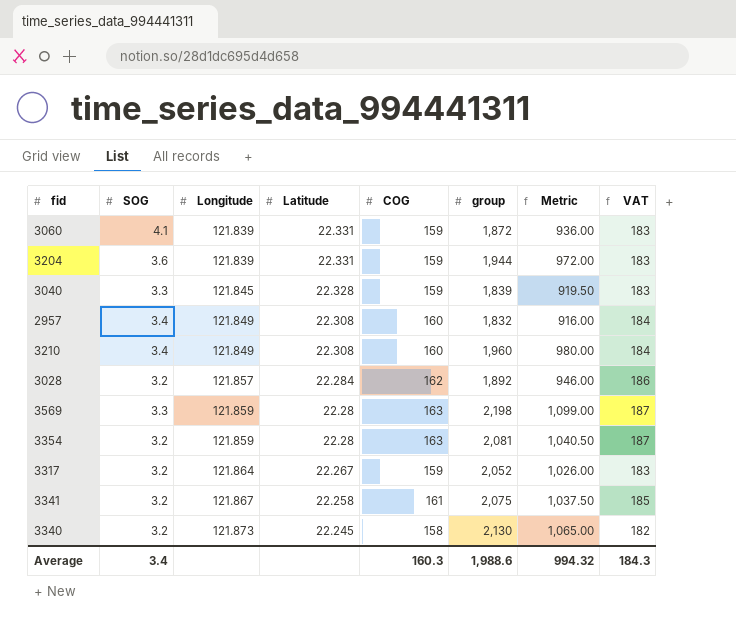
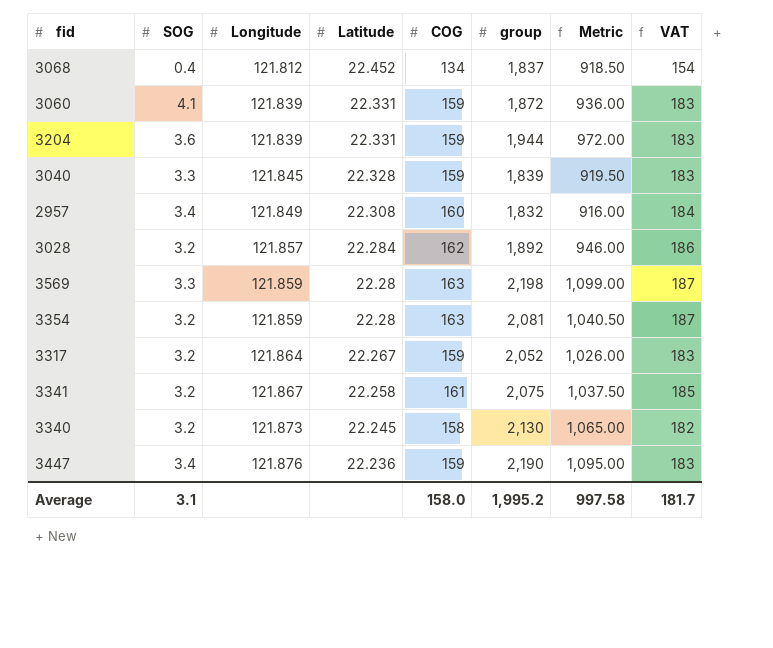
row 3210: 3.4 | 121.849 | 22.308 | 160 | 1,960 | 980.00 | 184 -> none
row 3068: none -> 0.4 | 121.812 | 22.452 | 134 | 1,837 | 918.50 | 154
row 3447: none -> 3.4 | 121.876 | 22.236 | 159 | 2,190 | 1,095.00 | 183
Average | SOG: 3.4 -> 3.1
Average | COG: 160.3 -> 158.0
Average | group: 1,988.6 -> 1,995.2
Average | Metric: 994.32 -> 997.58
Average | VAT: 184.3 -> 181.7

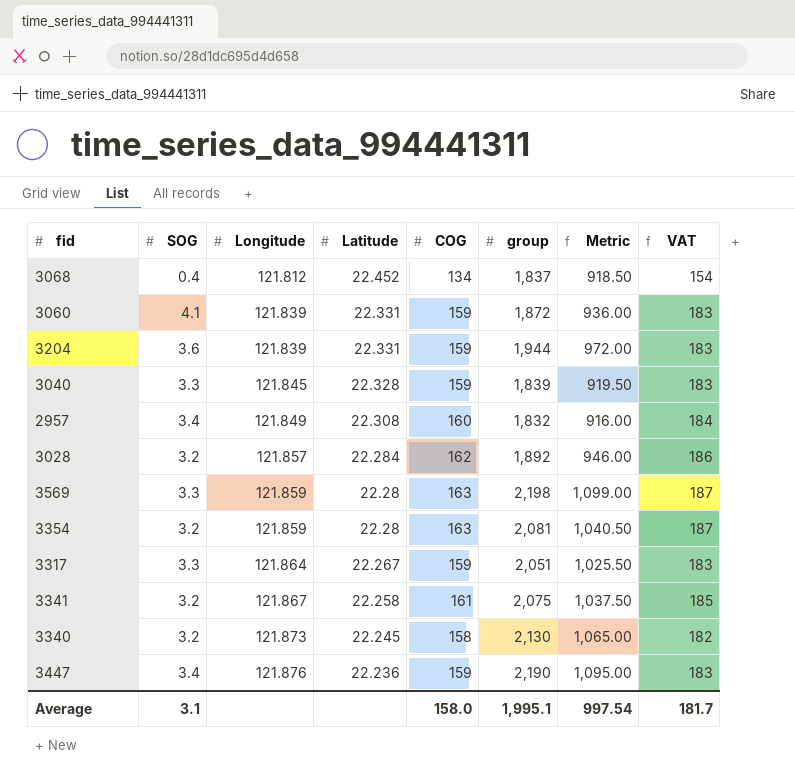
3317 | SOG: 3.2 -> 3.3
3317 | group: 2,052 -> 2,051
3317 | Metric: 1,026.00 -> 1,025.50
Average | group: 1,995.2 -> 1,995.1
Average | Metric: 997.58 -> 997.54

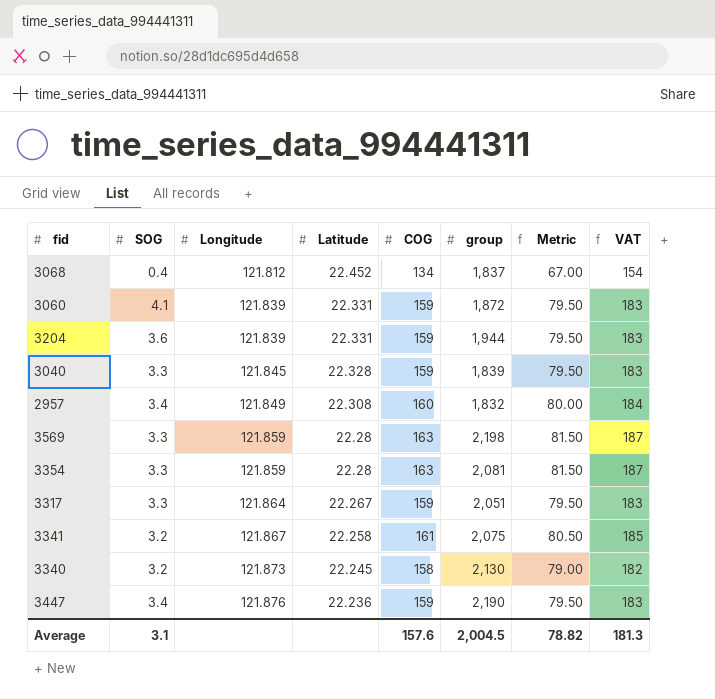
column Metric | formula: [group] * 0.5 -> [COG] * 0.5
row 3028: 3.2 | 121.857 | 22.284 | 162 | 1,892 | 946.00 | 186 -> none
3354 | SOG: 3.2 -> 3.3
Average | COG: 158.0 -> 157.6
Average | group: 1,995.1 -> 2,004.5
Average | Metric: 997.54 -> 78.82
Average | VAT: 181.7 -> 181.3

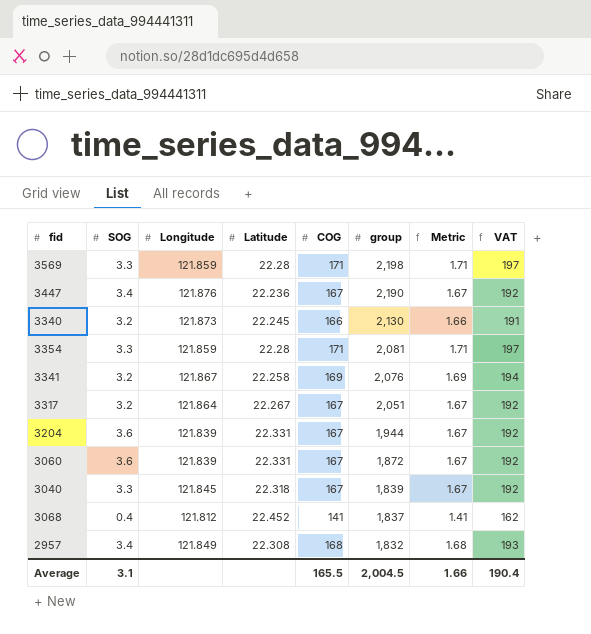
row order: Longitude ascending -> group descending
column Metric | formula: [COG] * 0.5 -> [COG] * 0.01
3569 | COG: 163 -> 171
3569 | VAT: 187 -> 197
3447 | COG: 159 -> 167
3447 | VAT: 183 -> 192
3340 | COG: 158 -> 166
3340 | VAT: 182 -> 191
3354 | COG: 163 -> 171
3354 | VAT: 187 -> 197
3341 | COG: 161 -> 169
3341 | group: 2,075 -> 2,076
3341 | VAT: 185 -> 194
3317 | SOG: 3.3 -> 3.2
3317 | COG: 159 -> 167
3317 | VAT: 183 -> 192
3204 | COG: 159 -> 167
3204 | VAT: 183 -> 192
3060 | SOG: 4.1 -> 3.6
3060 | COG: 159 -> 167
3060 | VAT: 183 -> 192
3040 | Latitude: 22.328 -> 22.318
3040 | COG: 159 -> 167
3040 | VAT: 183 -> 192
3068 | COG: 134 -> 141
3068 | VAT: 154 -> 162
2957 | COG: 160 -> 168
2957 | VAT: 184 -> 193
Average | COG: 157.6 -> 165.5
Average | Metric: 78.82 -> 1.66
Average | VAT: 181.3 -> 190.4

